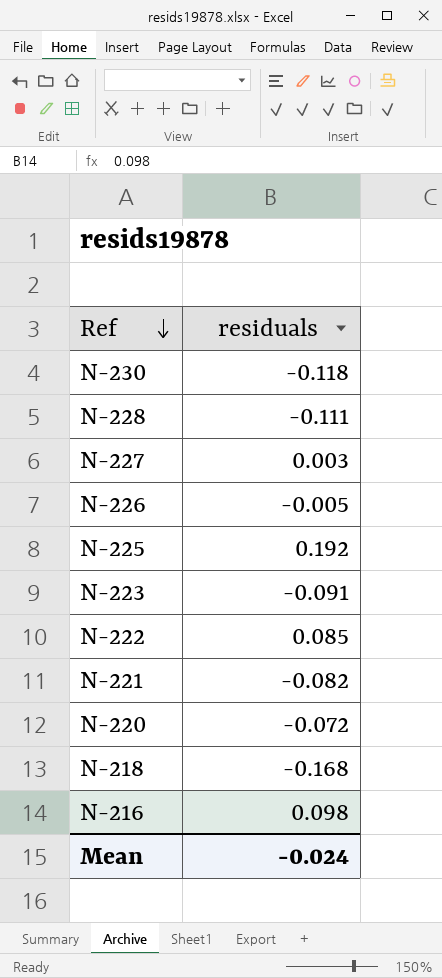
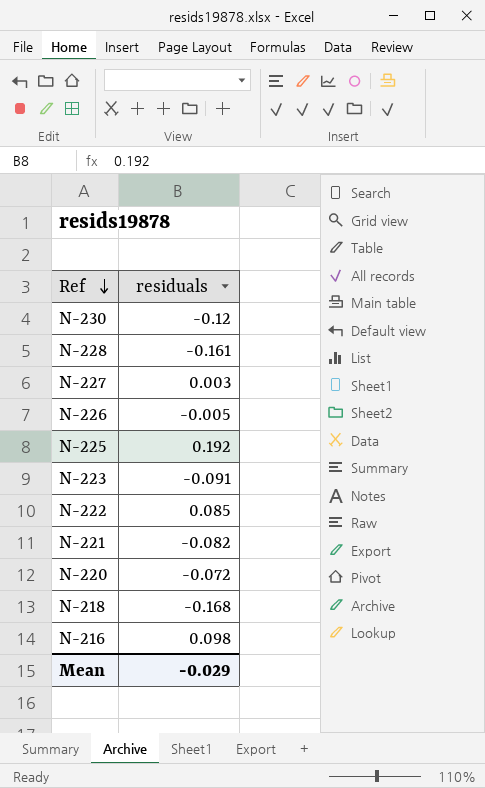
N-230 | residuals: -0.118 -> -0.12
N-228 | residuals: -0.111 -> -0.161
Mean | residuals: -0.024 -> -0.029

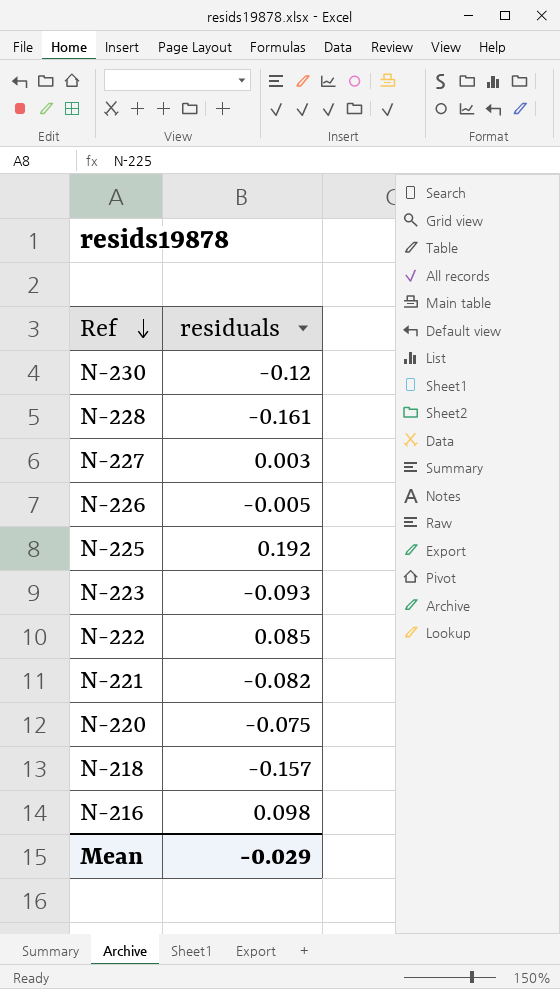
N-223 | residuals: -0.091 -> -0.093
N-220 | residuals: -0.072 -> -0.075
N-218 | residuals: -0.168 -> -0.157

